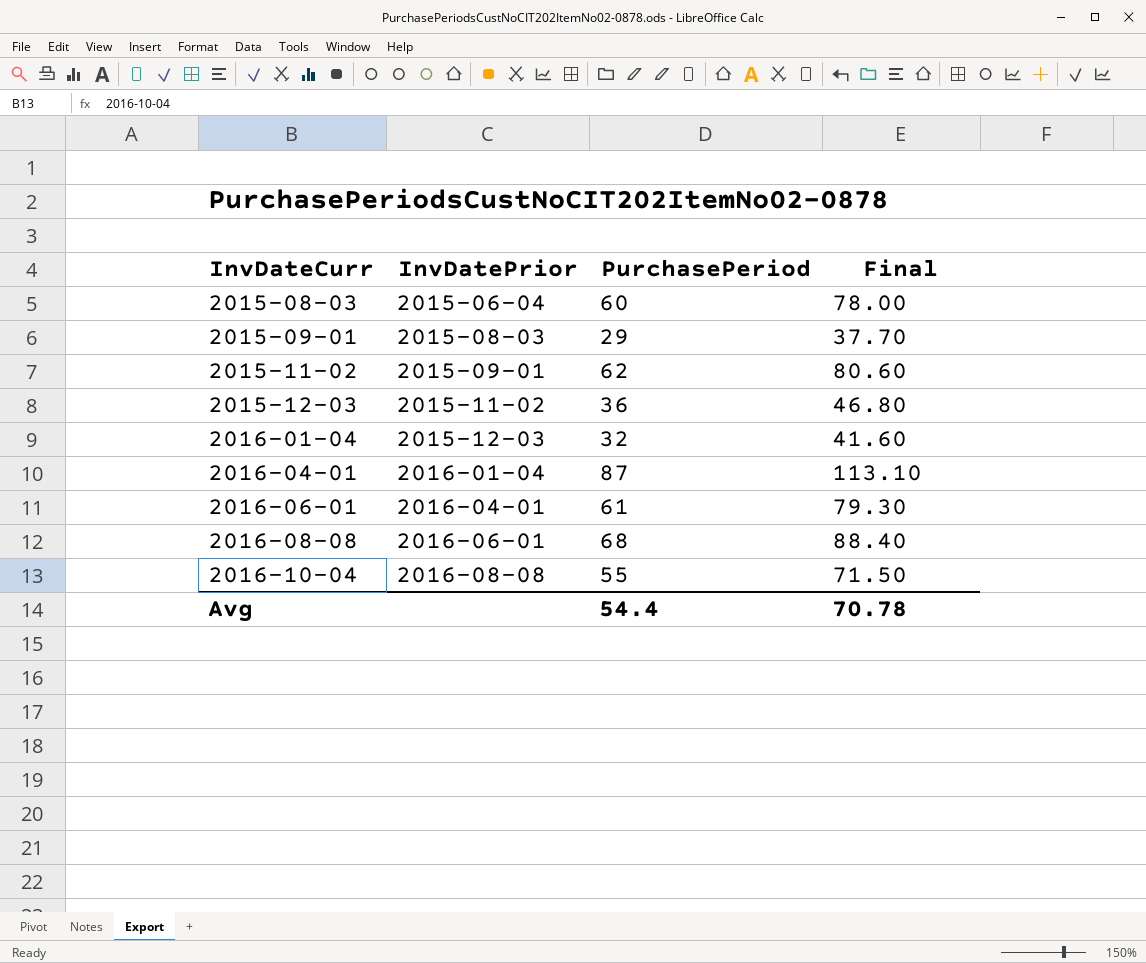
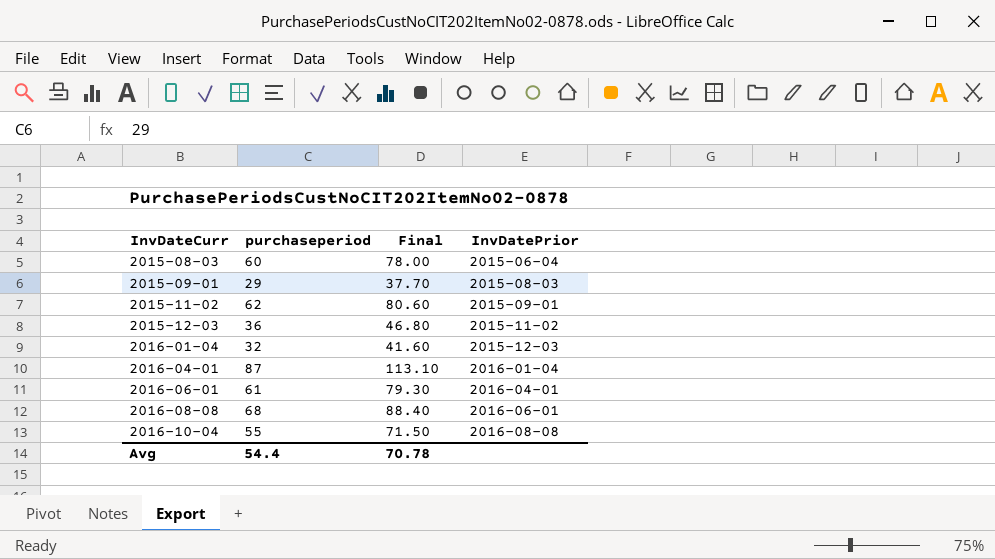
column name: PurchasePeriod -> purchaseperiod
column InvDatePrior | position: 2 -> 4

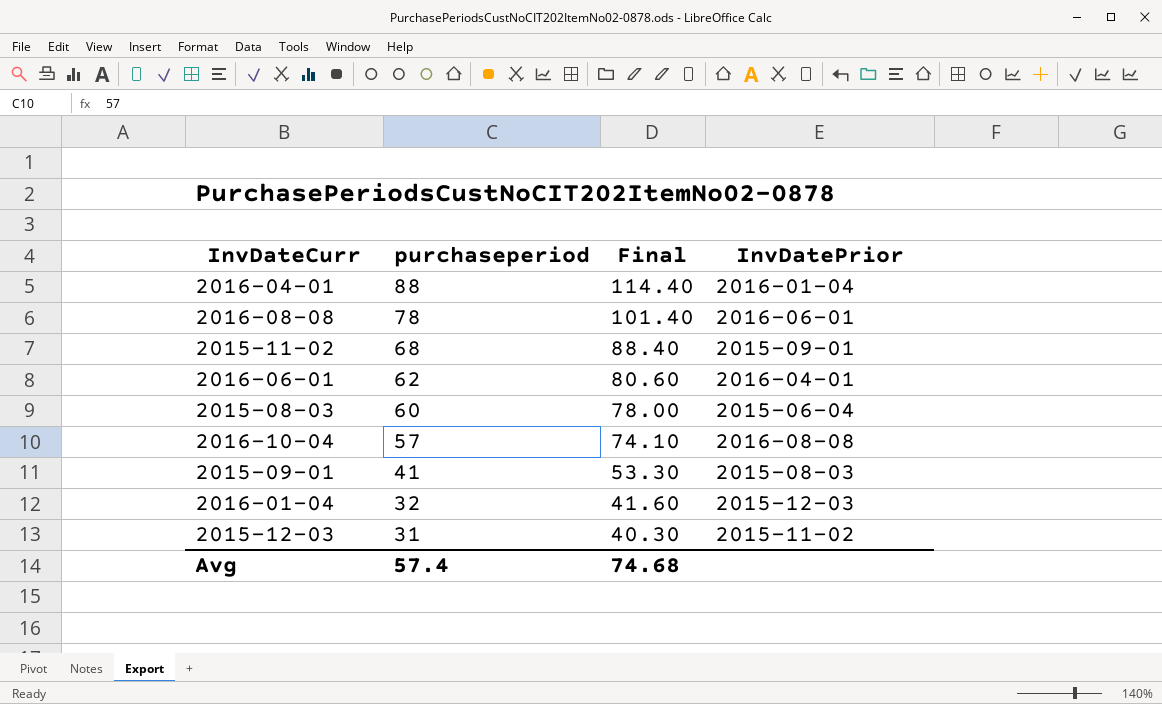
row order: InvDateCurr ascending -> purchaseperiod descending
2016-04-01 | purchaseperiod: 87 -> 88
2016-04-01 | Final: 113.10 -> 114.40
2016-08-08 | purchaseperiod: 68 -> 78
2016-08-08 | Final: 88.40 -> 101.40
2015-11-02 | purchaseperiod: 62 -> 68
2015-11-02 | Final: 80.60 -> 88.40
2016-06-01 | purchaseperiod: 61 -> 62
2016-06-01 | Final: 79.30 -> 80.60
2016-10-04 | purchaseperiod: 55 -> 57
2016-10-04 | Final: 71.50 -> 74.10
2015-09-01 | purchaseperiod: 29 -> 41
2015-09-01 | Final: 37.70 -> 53.30
2015-12-03 | purchaseperiod: 36 -> 31
2015-12-03 | Final: 46.80 -> 40.30
Avg | purchaseperiod: 54.4 -> 57.4
Avg | Final: 70.78 -> 74.68

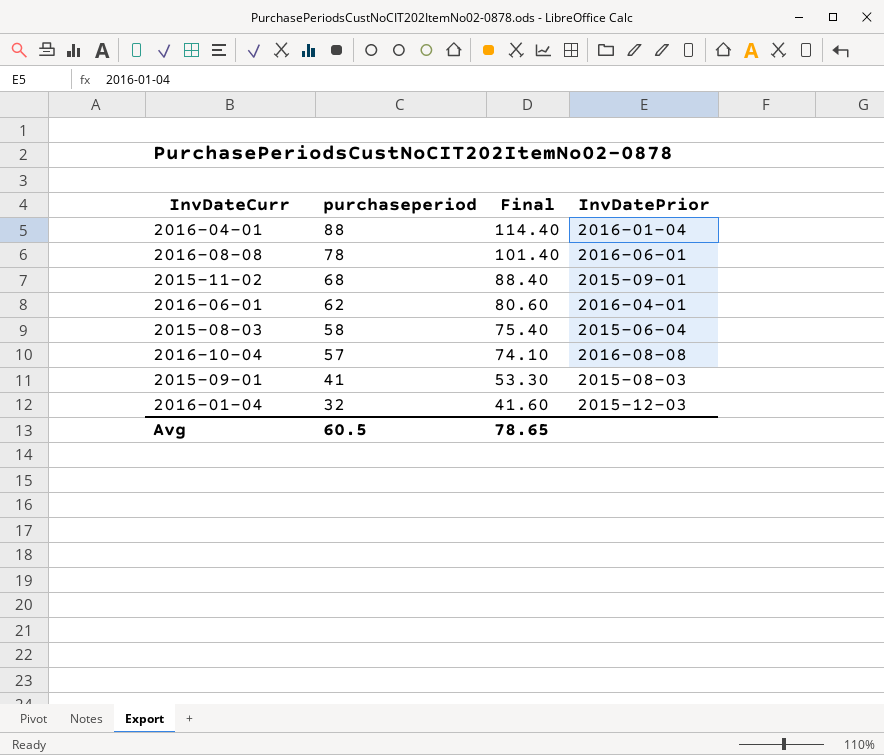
row 2015-12-03: 31 | 40.30 | 2015-11-02 -> none
2015-08-03 | purchaseperiod: 60 -> 58
2015-08-03 | Final: 78.00 -> 75.40
Avg | purchaseperiod: 57.4 -> 60.5
Avg | Final: 74.68 -> 78.65

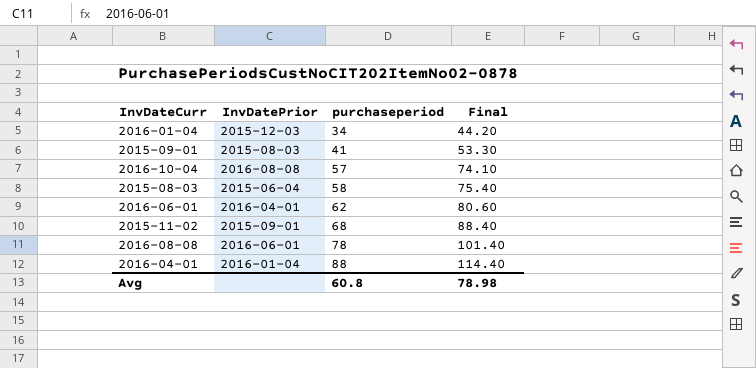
row order: purchaseperiod descending -> purchaseperiod ascending
column InvDatePrior | position: 4 -> 2
2016-01-04 | purchaseperiod: 32 -> 34
2016-01-04 | Final: 41.60 -> 44.20
Avg | purchaseperiod: 60.5 -> 60.8
Avg | Final: 78.65 -> 78.98

